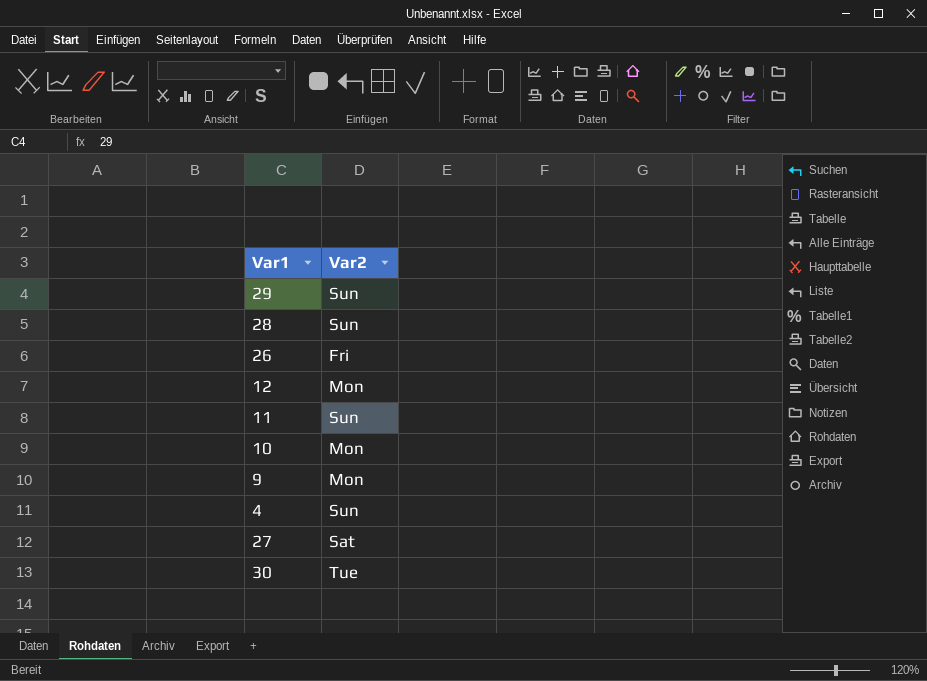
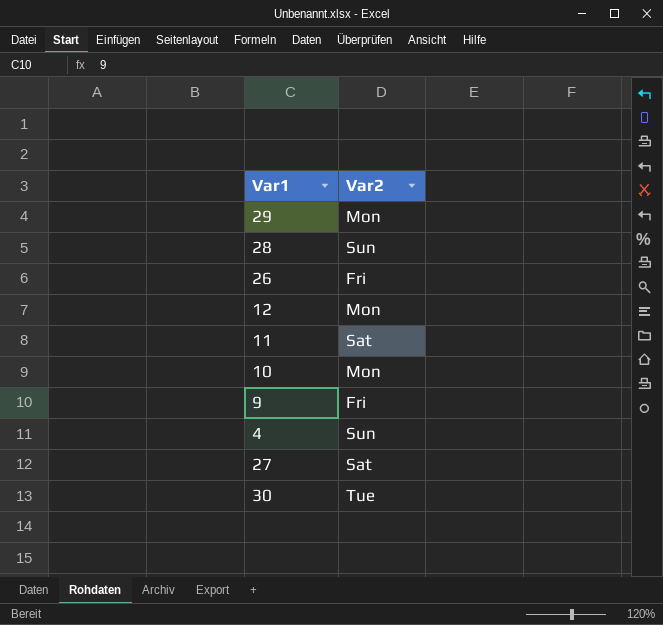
29 | Var2: Sun -> Mon
11 | Var2: Sun -> Sat
9 | Var2: Mon -> Fri

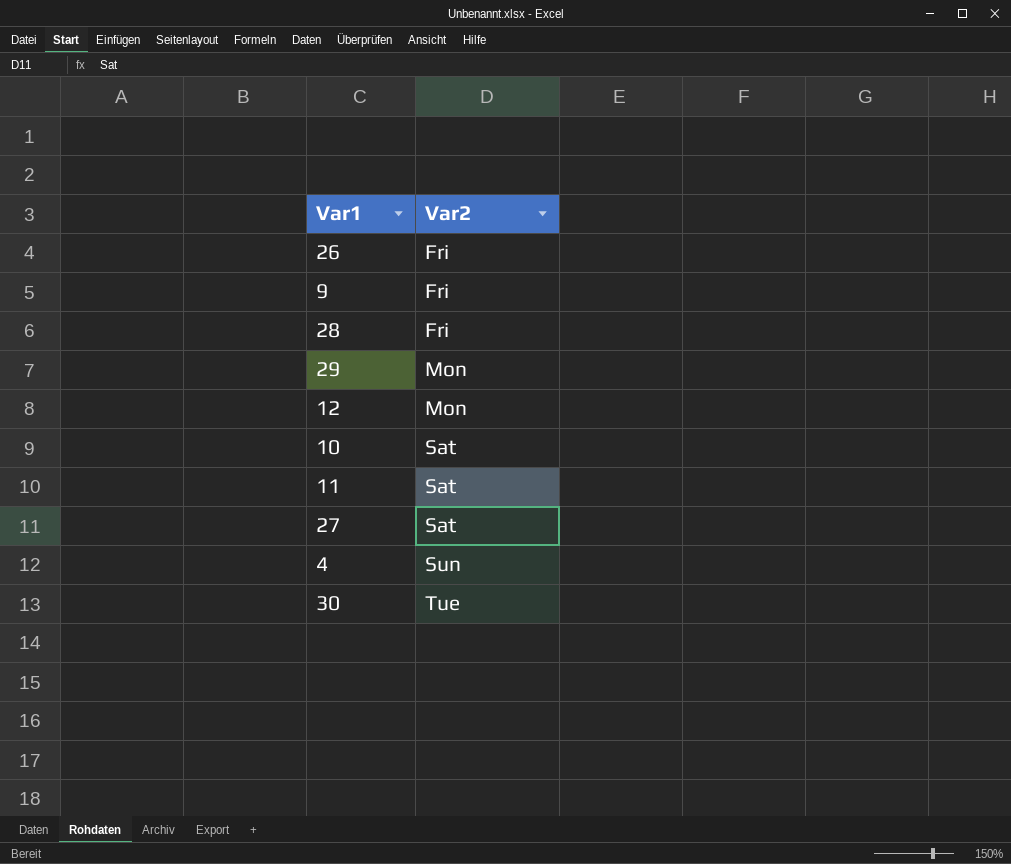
row order: none -> Var2 ascending
28 | Var2: Sun -> Fri
10 | Var2: Mon -> Sat

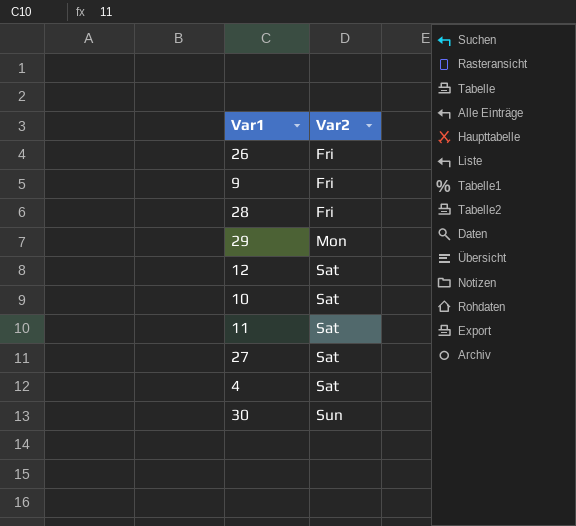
12 | Var2: Mon -> Sat
4 | Var2: Sun -> Sat
30 | Var2: Tue -> Sun

